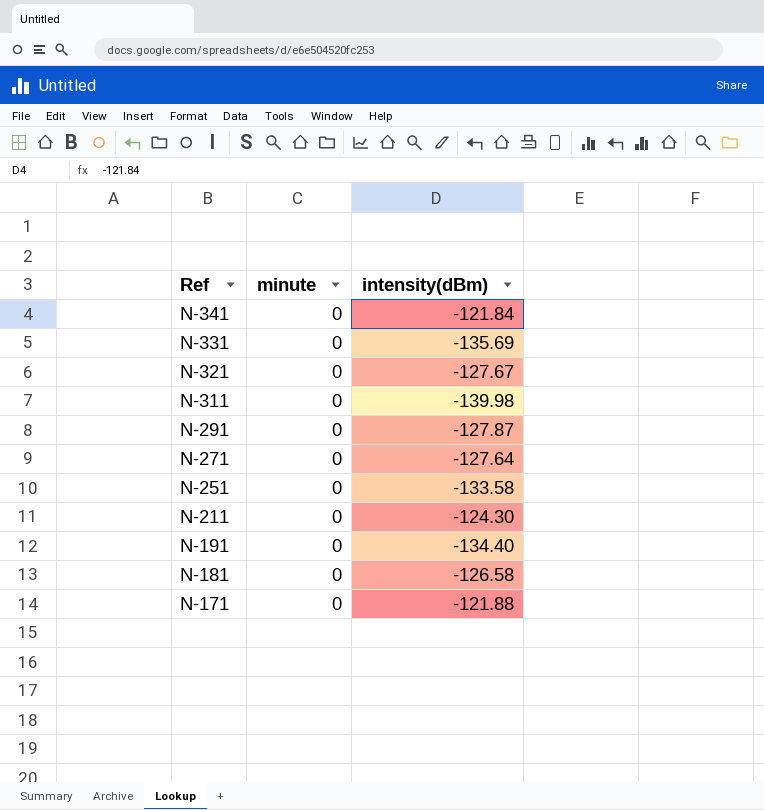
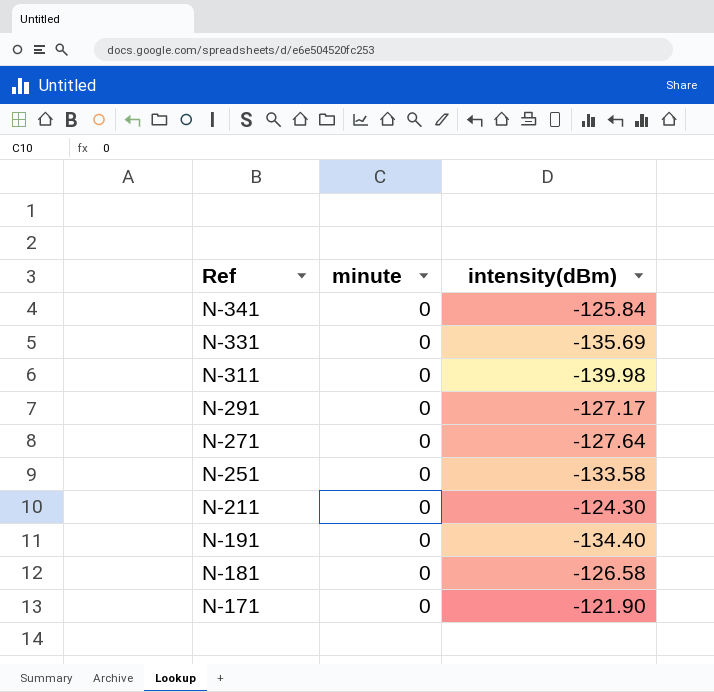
row N-321: 0 | -127.67 -> none
N-341 | intensity(dBm): -121.84 -> -125.84
N-291 | intensity(dBm): -127.87 -> -127.17
N-171 | intensity(dBm): -121.88 -> -121.90

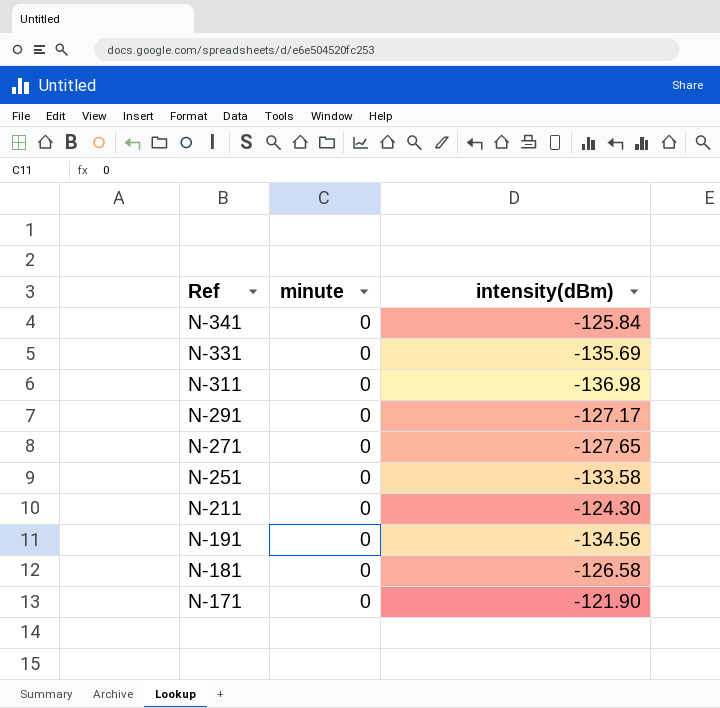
N-311 | intensity(dBm): -139.98 -> -136.98
N-271 | intensity(dBm): -127.64 -> -127.65
N-191 | intensity(dBm): -134.40 -> -134.56

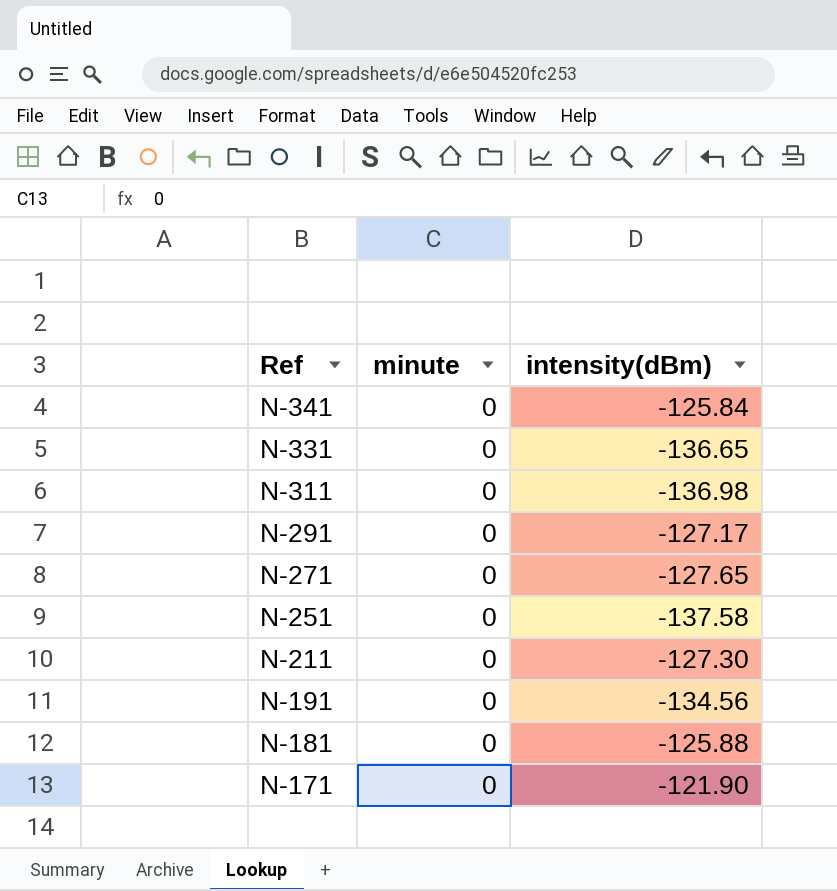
N-331 | intensity(dBm): -135.69 -> -136.65
N-251 | intensity(dBm): -133.58 -> -137.58
N-211 | intensity(dBm): -124.30 -> -127.30
N-181 | intensity(dBm): -126.58 -> -125.88

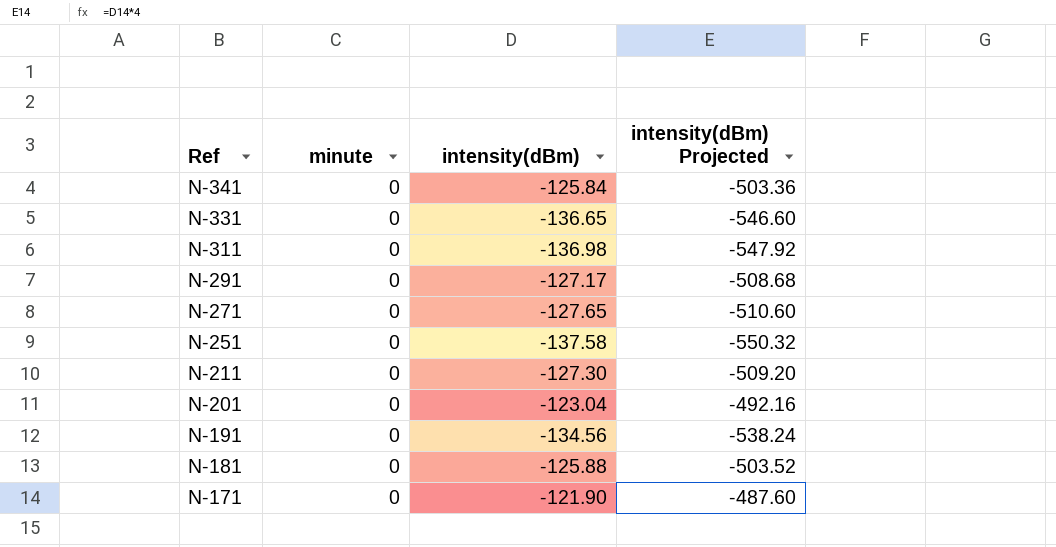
column intensity(dBm) Projected | formula: none -> [intensity(dBm)] * 4
row N-201: none -> 0 | -123.04 | -492.16

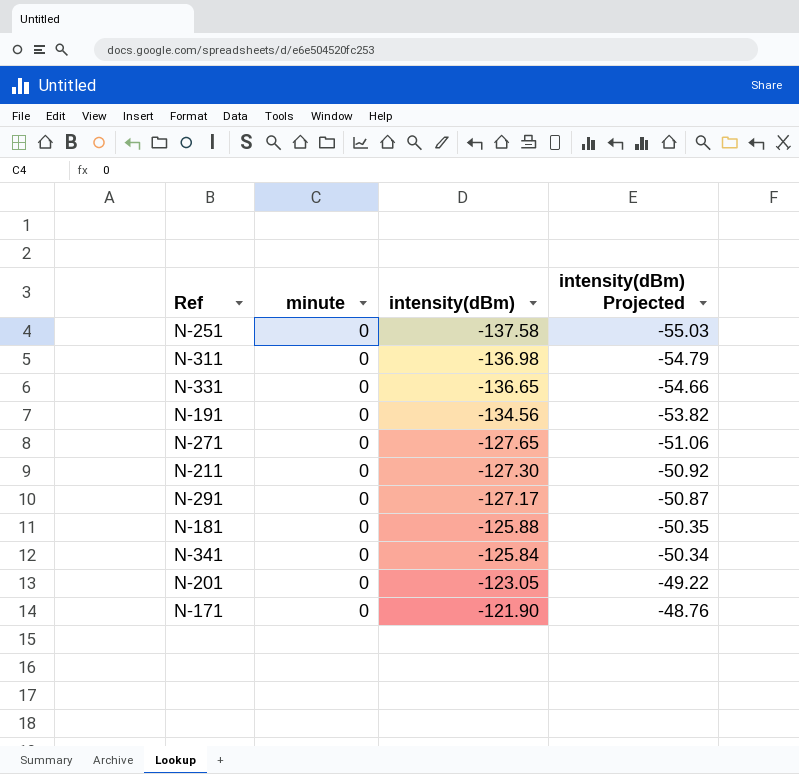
row order: Ref descending -> intensity(dBm) ascending
column intensity(dBm) Projected | formula: [intensity(dBm)] * 4 -> [intensity(dBm)] * 0.4
N-201 | intensity(dBm): -123.04 -> -123.05

